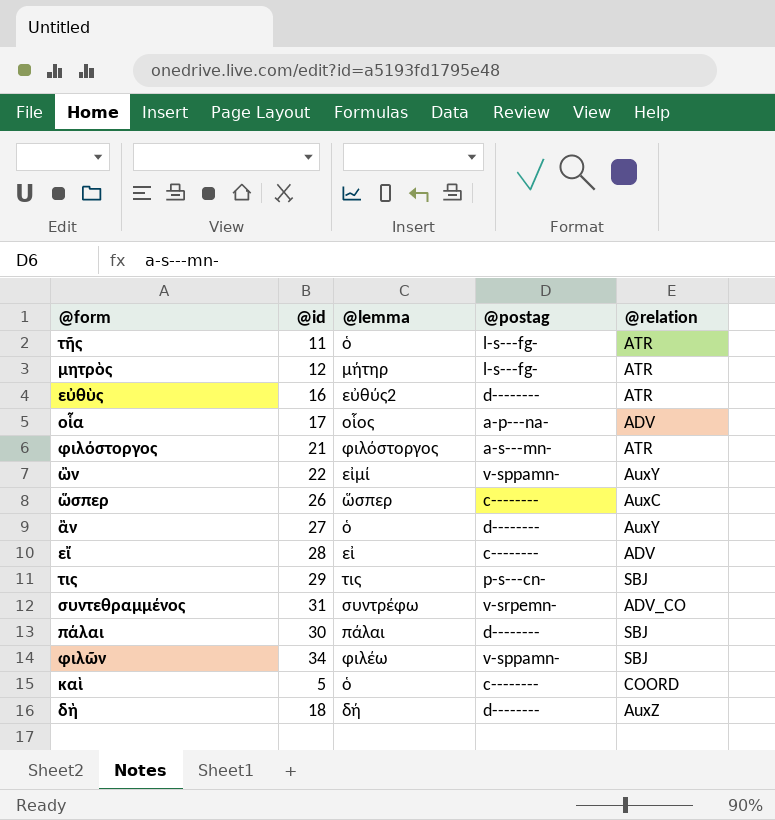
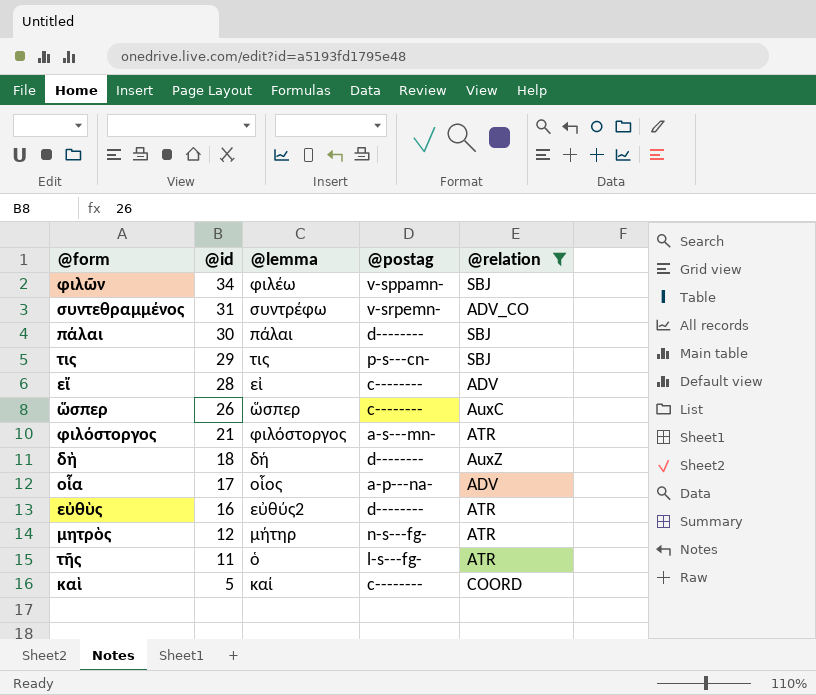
filter: none -> @relation != AuxY
row order: none -> @id descending
μητρὸς | @postag: l-s---fg- -> n-s---fg-
καὶ | @lemma: ὁ -> καί

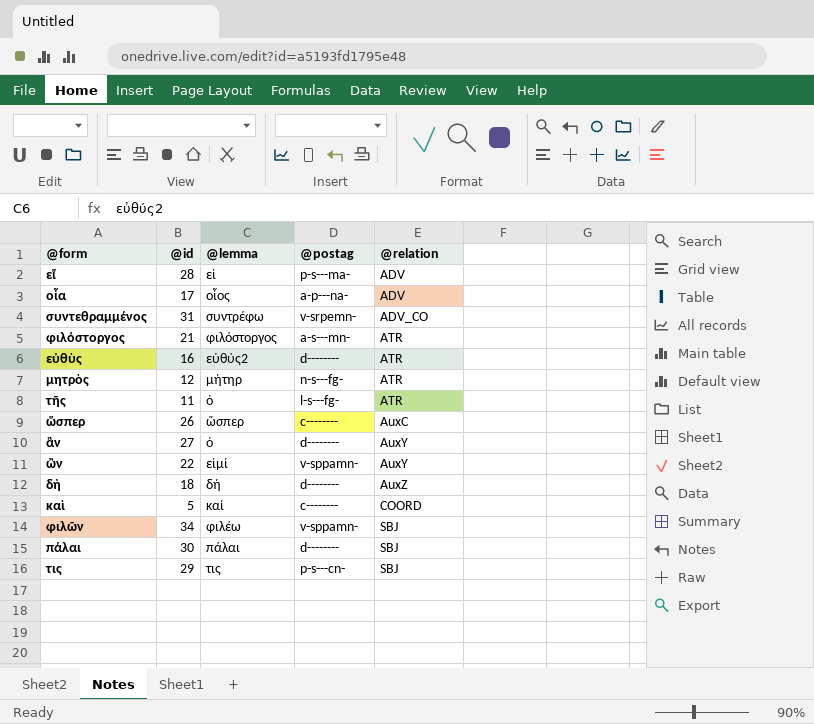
filter: @relation != AuxY -> none
row order: @id descending -> @relation ascending
εἴ | @postag: c-------- -> p-s---ma-

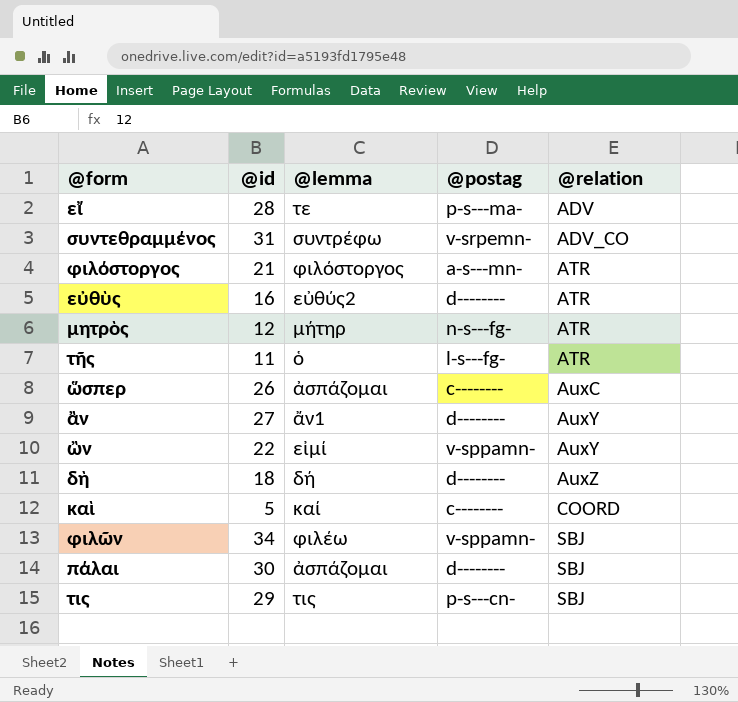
row οἷα: 17 | οἷος | a-p---na- | ADV -> none
εἴ | @lemma: εἰ -> τε
ὥσπερ | @lemma: ὥσπερ -> ἀσπάζομαι
ἂν | @lemma: ὁ -> ἄν1
πάλαι | @lemma: πάλαι -> ἀσπάζομαι

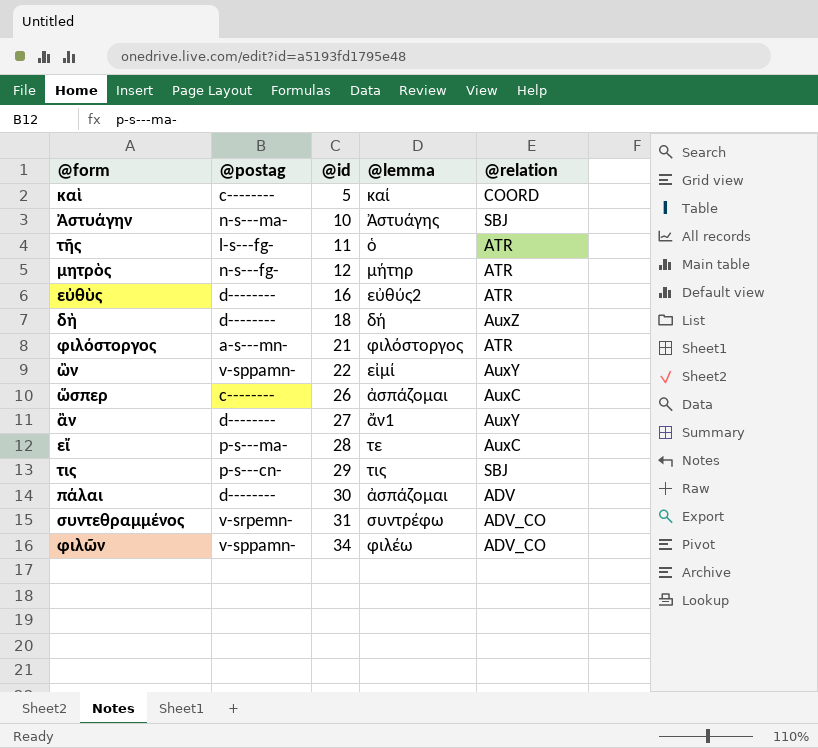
row order: @relation ascending -> @id ascending
column @postag | position: 4 -> 2
row Ἀστυάγην: none -> n-s---ma- | 10 | Ἀστυάγης | SBJ
εἴ | @relation: ADV -> AuxC
πάλαι | @relation: SBJ -> ADV
φιλῶν | @relation: SBJ -> ADV_CO

